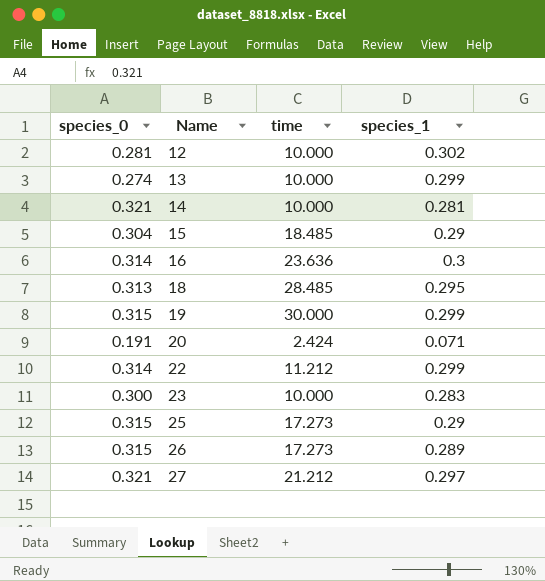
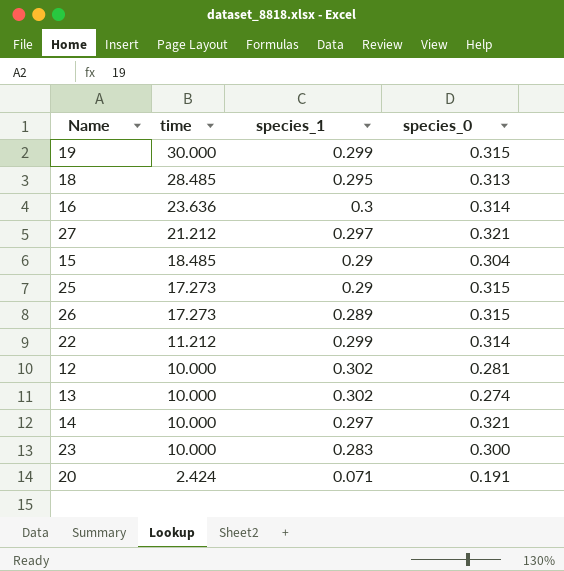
row order: Name ascending -> time descending
column species_0 | position: 1 -> 4
13 | species_1: 0.299 -> 0.302
14 | species_1: 0.281 -> 0.297

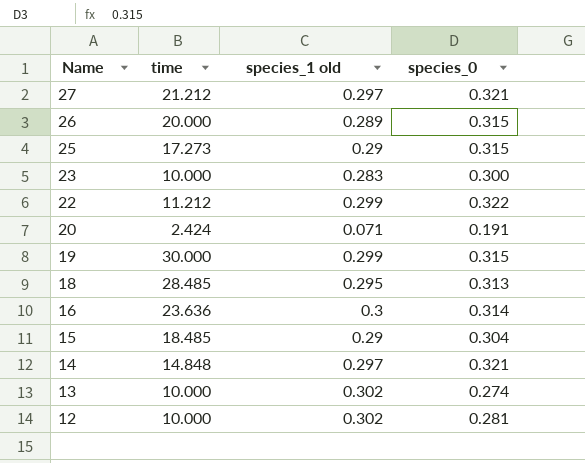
row order: time descending -> Name descending
column name: species_1 -> species_1 old
26 | time: 17.273 -> 20.000
22 | species_0: 0.314 -> 0.322
14 | time: 10.000 -> 14.848

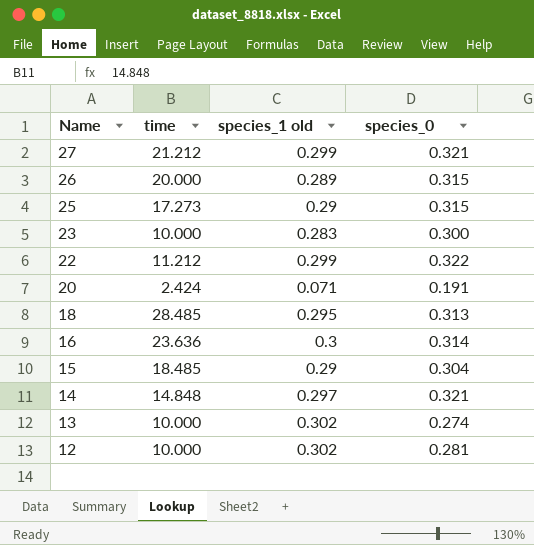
row 19: 30.000 | 0.299 | 0.315 -> none
27 | species_1 old: 0.297 -> 0.299

